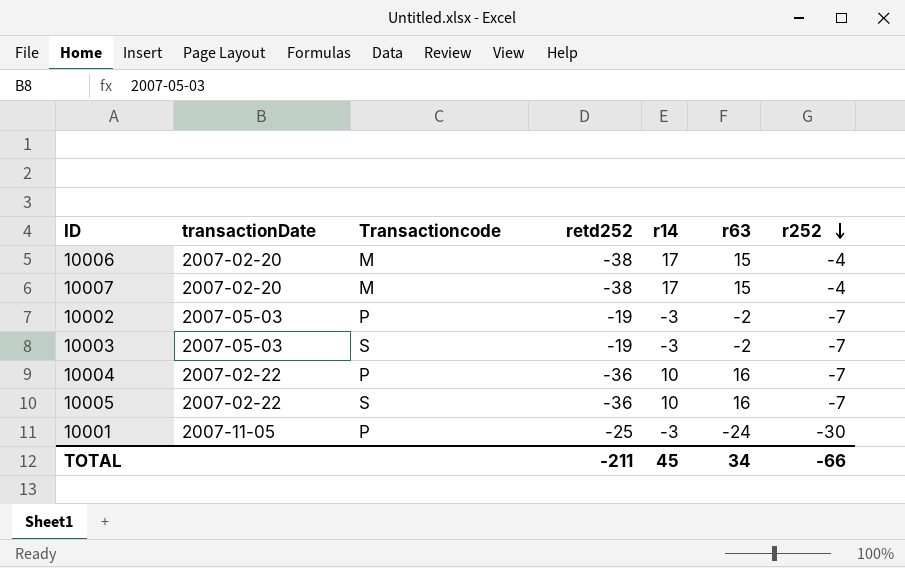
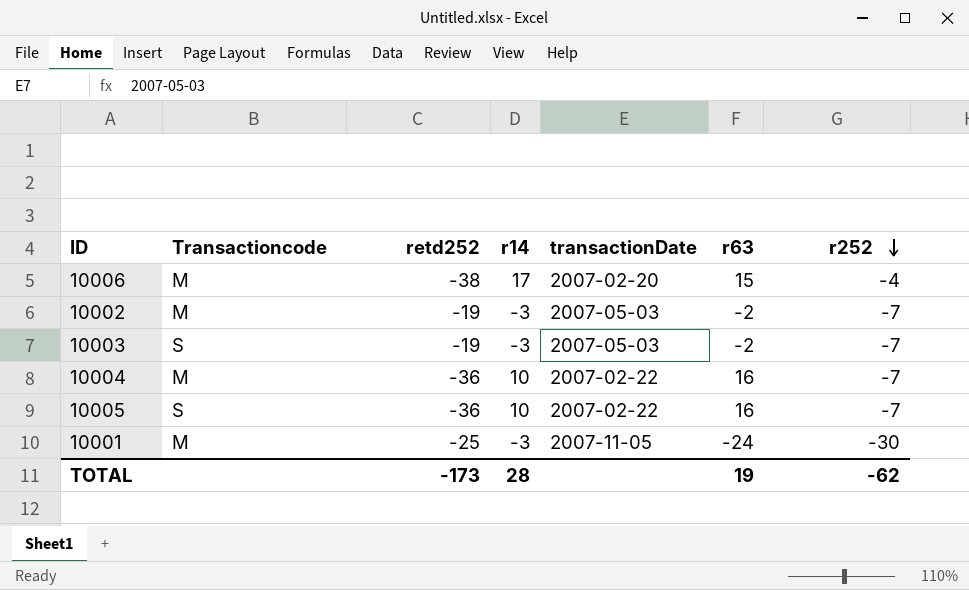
column transactionDate | position: 2 -> 5
row 10007: 2007-02-20 | M | -38 | 17 | 15 | -4 -> none
10002 | Transactioncode: P -> M
10004 | Transactioncode: P -> M
10001 | Transactioncode: P -> M
TOTAL | retd252: -211 -> -173
TOTAL | r14: 45 -> 28
TOTAL | r63: 34 -> 19
TOTAL | r252: -66 -> -62

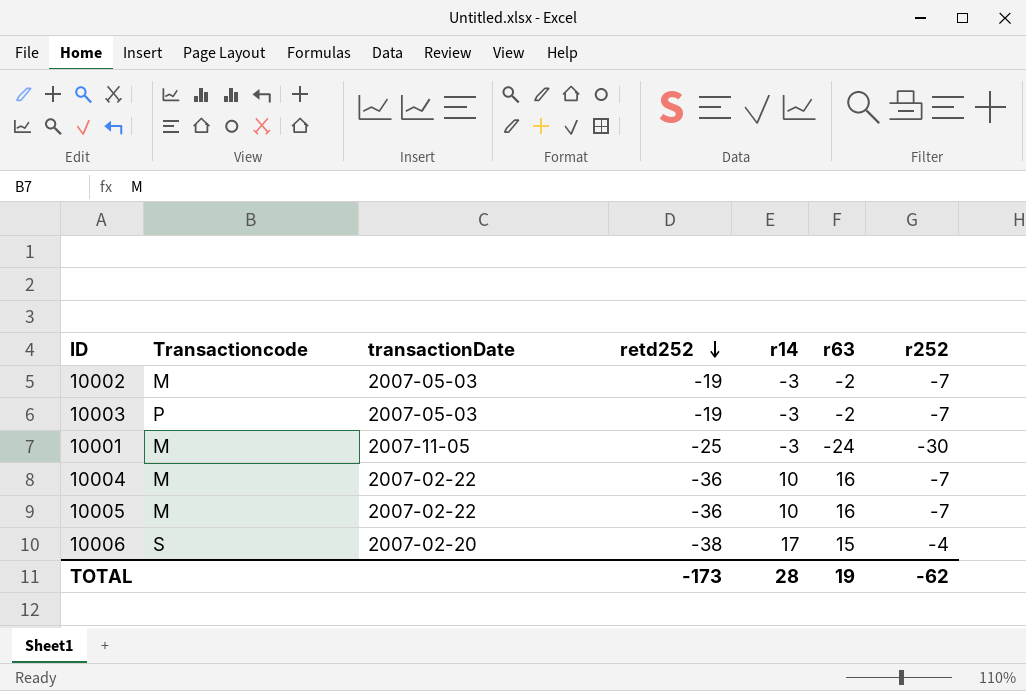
row order: r252 descending -> retd252 descending
column transactionDate | position: 5 -> 3
10003 | Transactioncode: S -> P
10005 | Transactioncode: S -> M
10006 | Transactioncode: M -> S

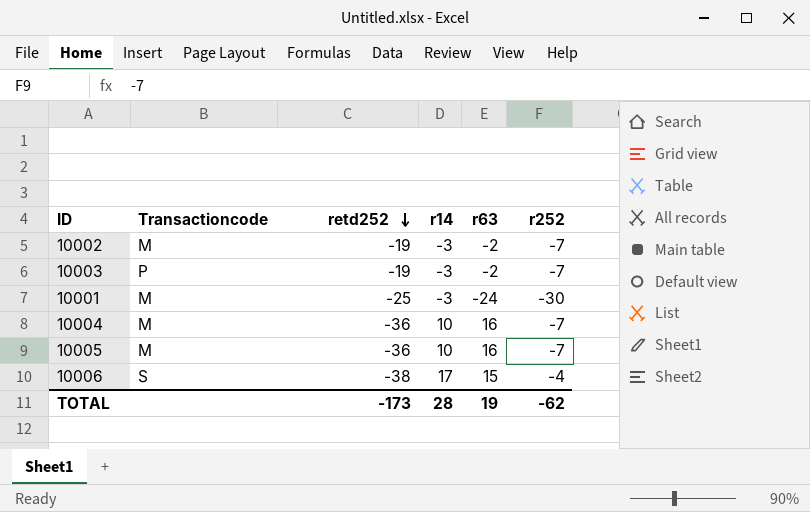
column transactionDate | position: 3 -> none

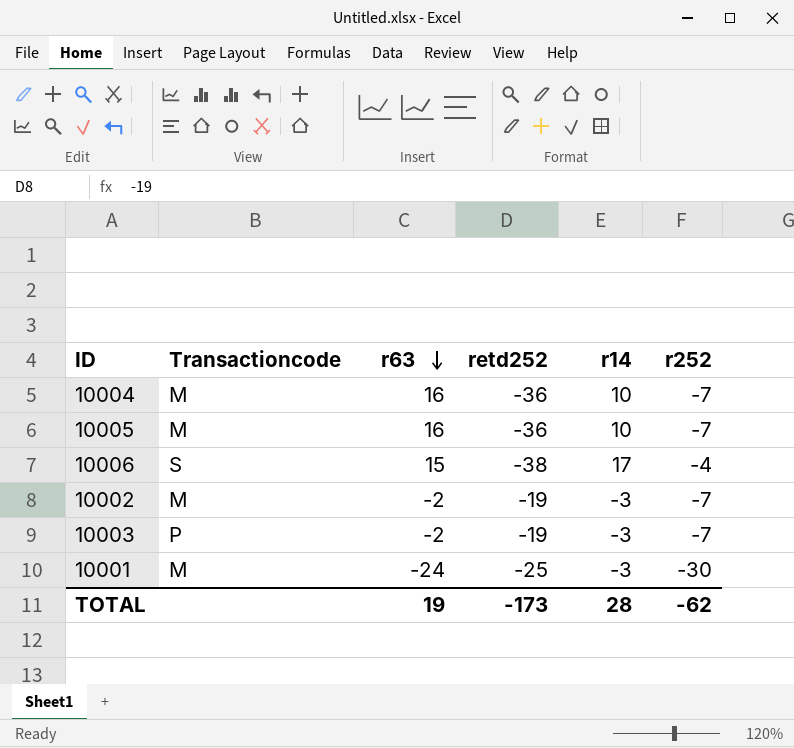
row order: retd252 descending -> r63 descending
column r63 | position: 5 -> 3

